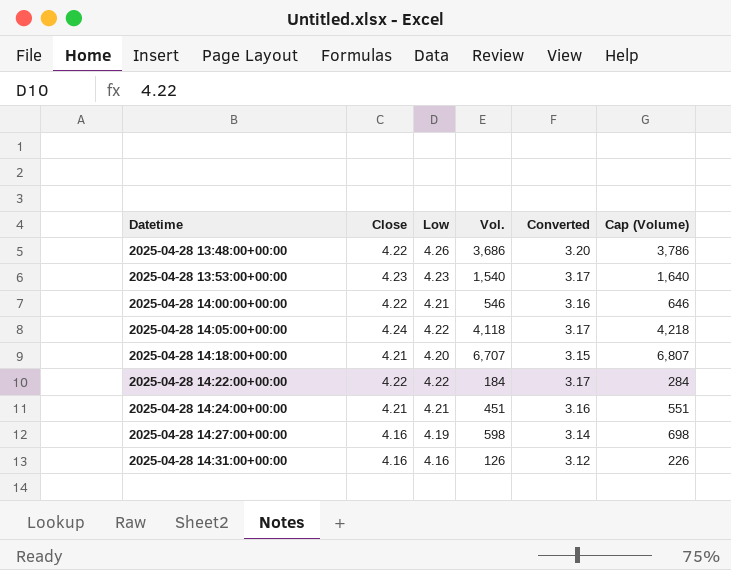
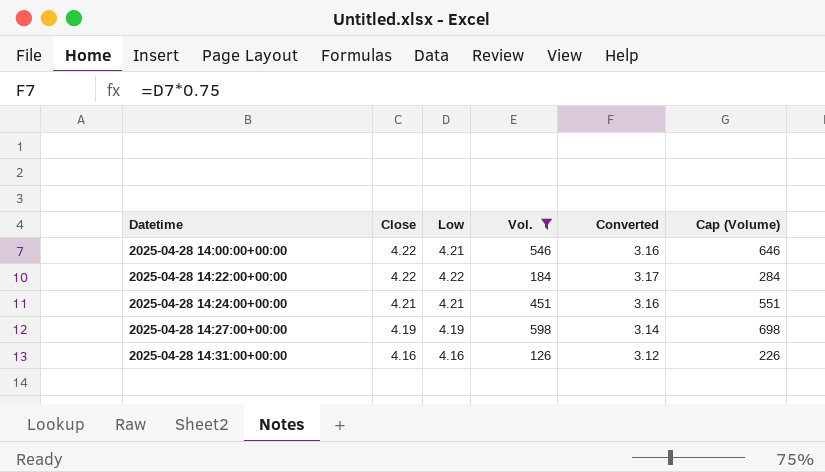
filter: none -> Vol. <= 598
2025-04-28 14:27:00+00:00 | Close: 4.16 -> 4.19

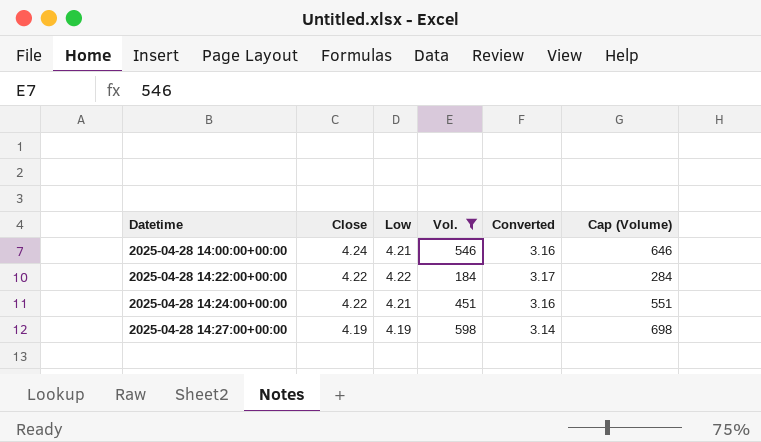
row 2025-04-28 14:31:00+00:00: 4.16 | 4.16 | 126 | 3.12 | 226 -> none
2025-04-28 14:00:00+00:00 | Close: 4.22 -> 4.24
2025-04-28 14:24:00+00:00 | Close: 4.21 -> 4.22

